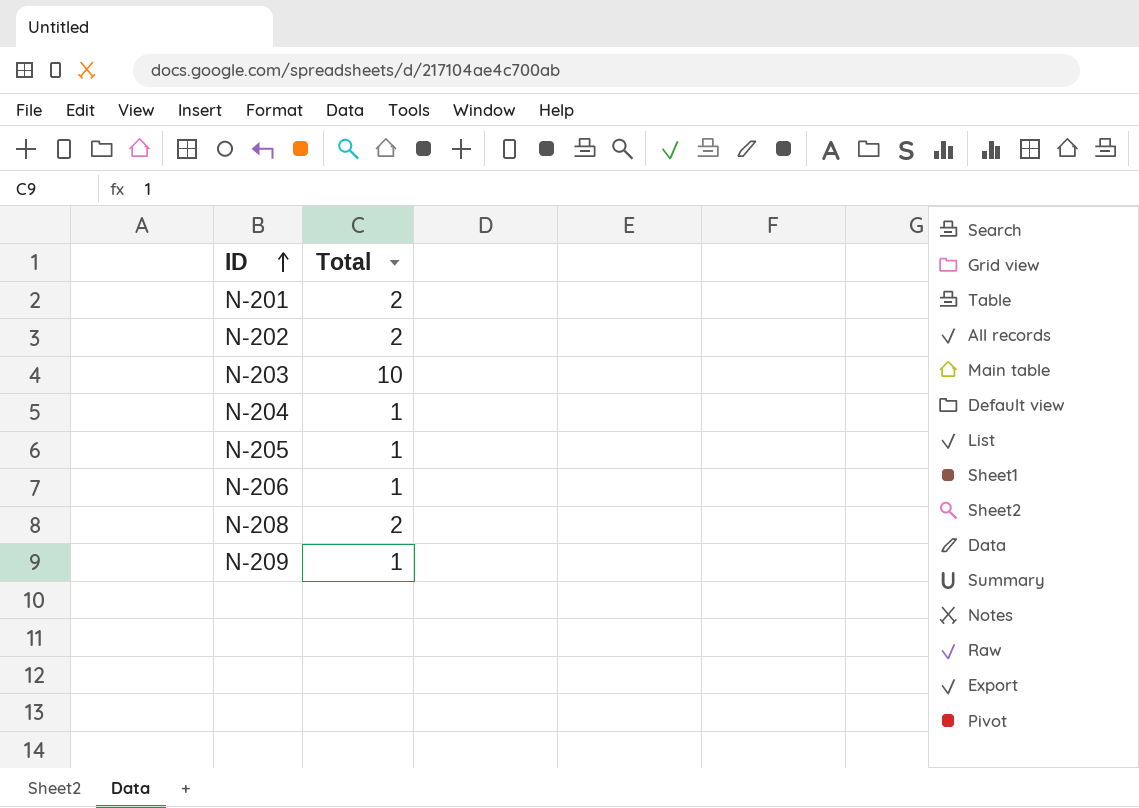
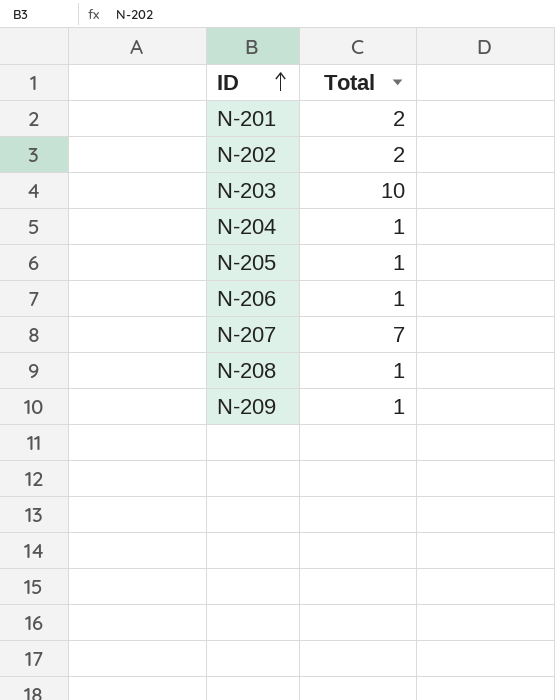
row N-207: none -> 7
N-208 | Total: 2 -> 1

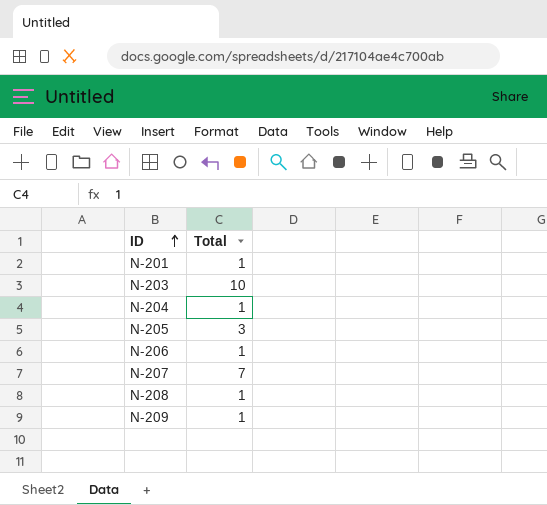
row N-202: 2 -> none
N-201 | Total: 2 -> 1
N-205 | Total: 1 -> 3

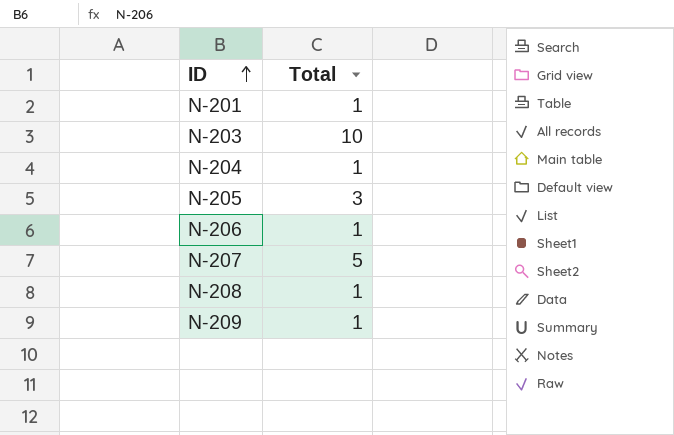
N-207 | Total: 7 -> 5

